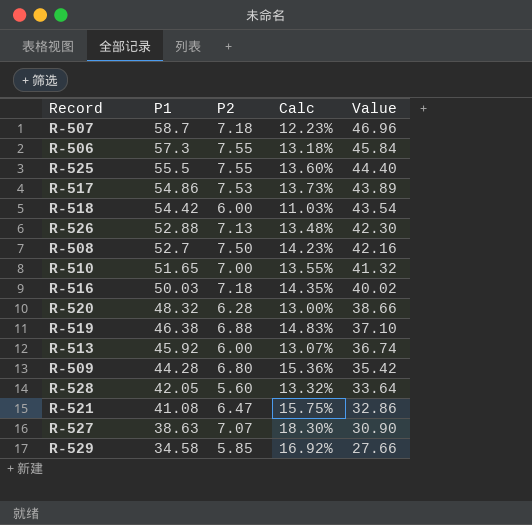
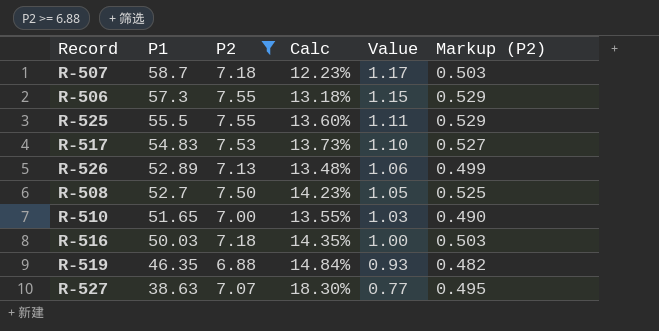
filter: none -> P2 >= 6.88
column Value | formula: [P1] * 0.8 -> [P1] * 0.02
column Markup (P2) | formula: none -> [P2] * 0.07
R-517 | P1: 54.86 -> 54.83
R-526 | P1: 52.88 -> 52.89
R-519 | P1: 46.38 -> 46.35
R-519 | Calc: 14.83% -> 14.84%

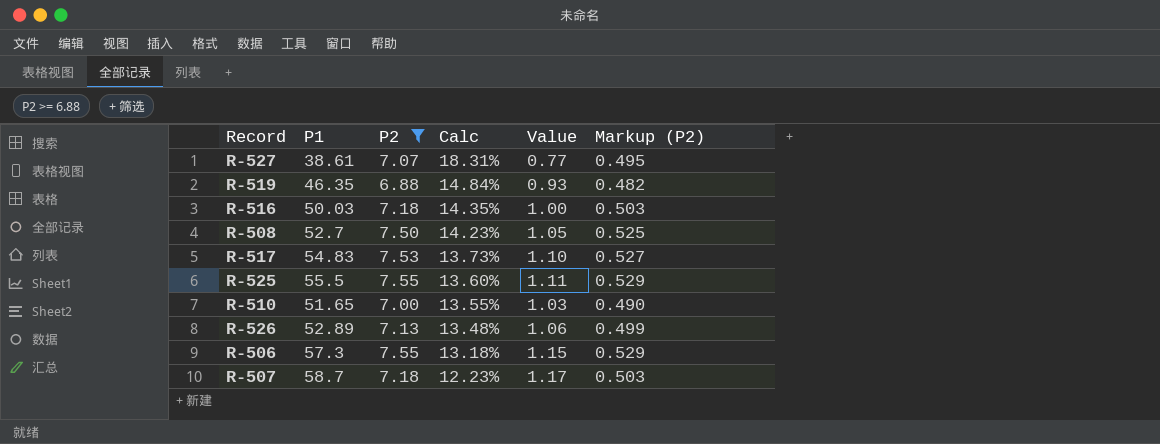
row order: P1 descending -> Calc descending
R-527 | P1: 38.63 -> 38.61
R-527 | Calc: 18.30% -> 18.31%

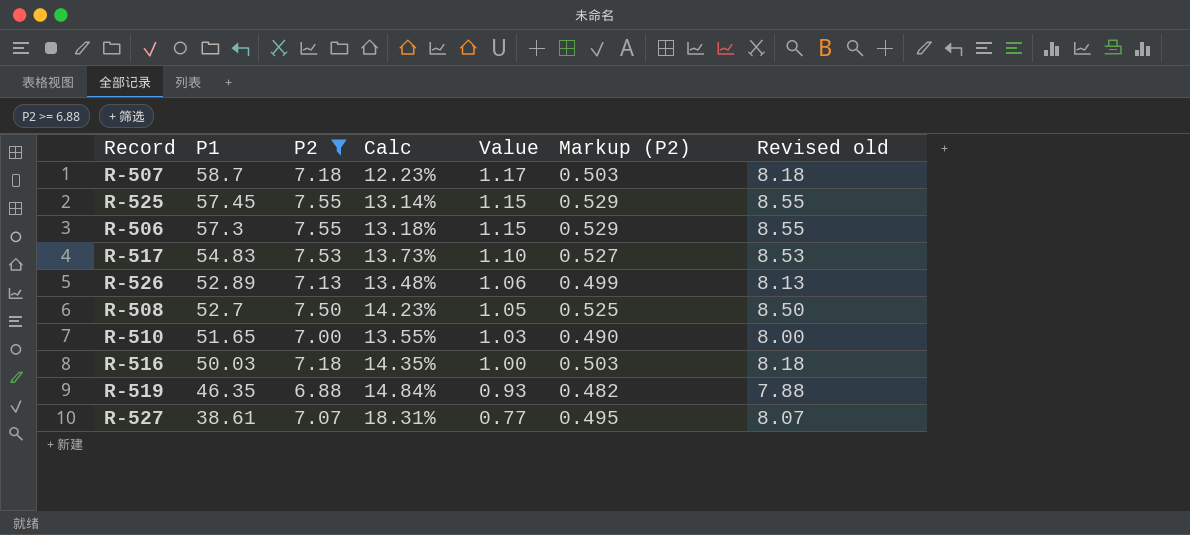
row order: Calc descending -> P1 descending
column Revised old | formula: none -> [P2] + 1
R-525 | P1: 55.5 -> 57.45
R-525 | Calc: 13.60% -> 13.14%
R-525 | Value: 1.11 -> 1.15

